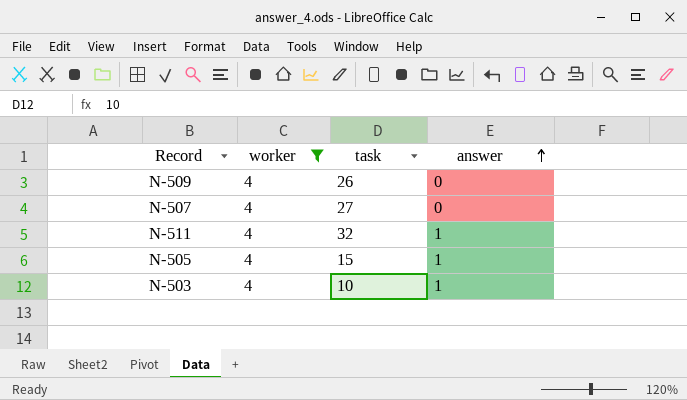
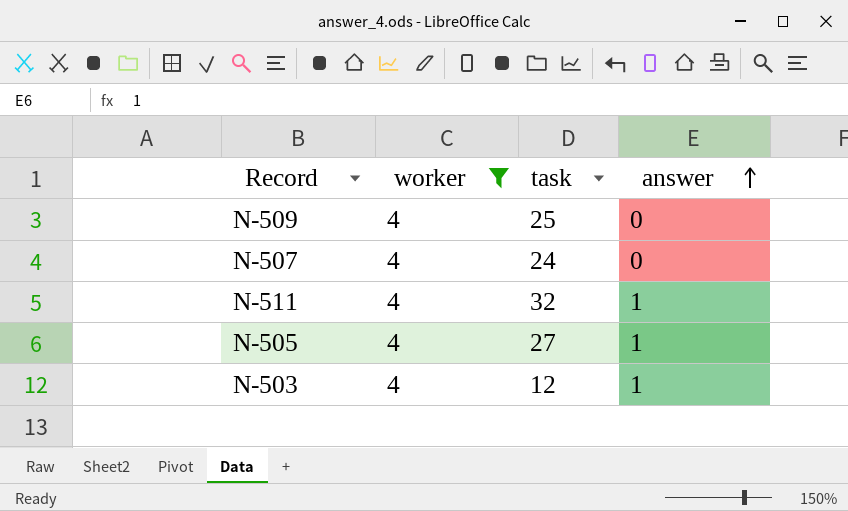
N-509 | task: 26 -> 25
N-507 | task: 27 -> 24
N-505 | task: 15 -> 27
N-503 | task: 10 -> 12

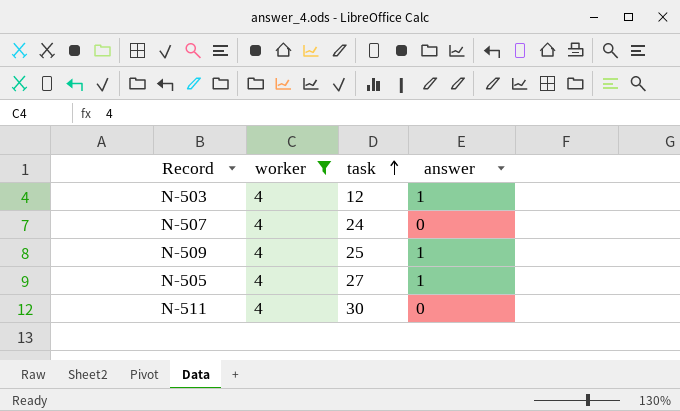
row order: answer ascending -> task ascending
N-509 | answer: 0 -> 1
N-511 | task: 32 -> 30
N-511 | answer: 1 -> 0

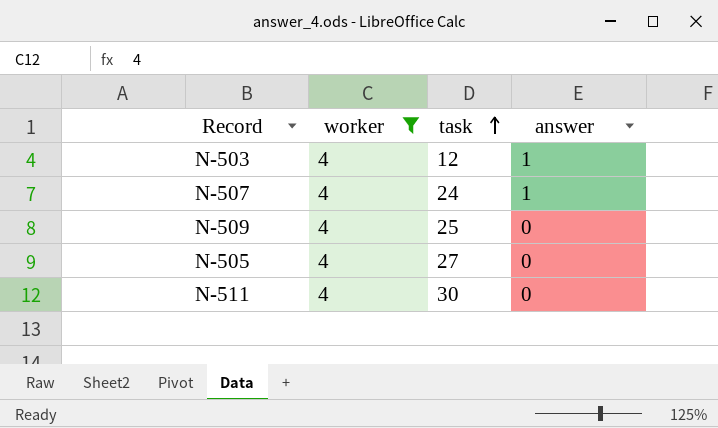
N-507 | answer: 0 -> 1
N-509 | answer: 1 -> 0
N-505 | answer: 1 -> 0

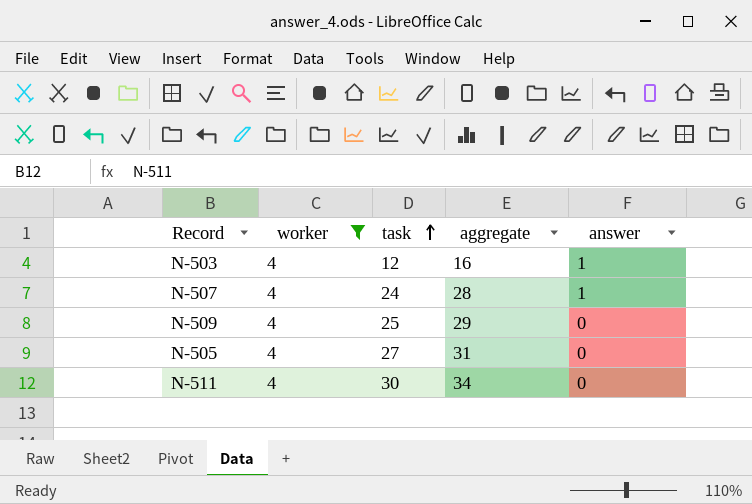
column aggregate | formula: none -> [worker] + [task]

